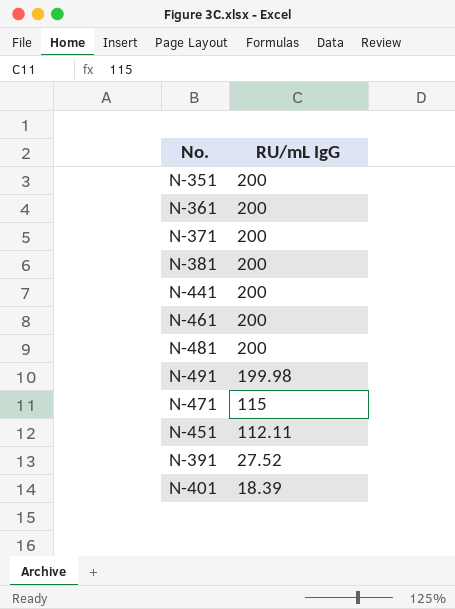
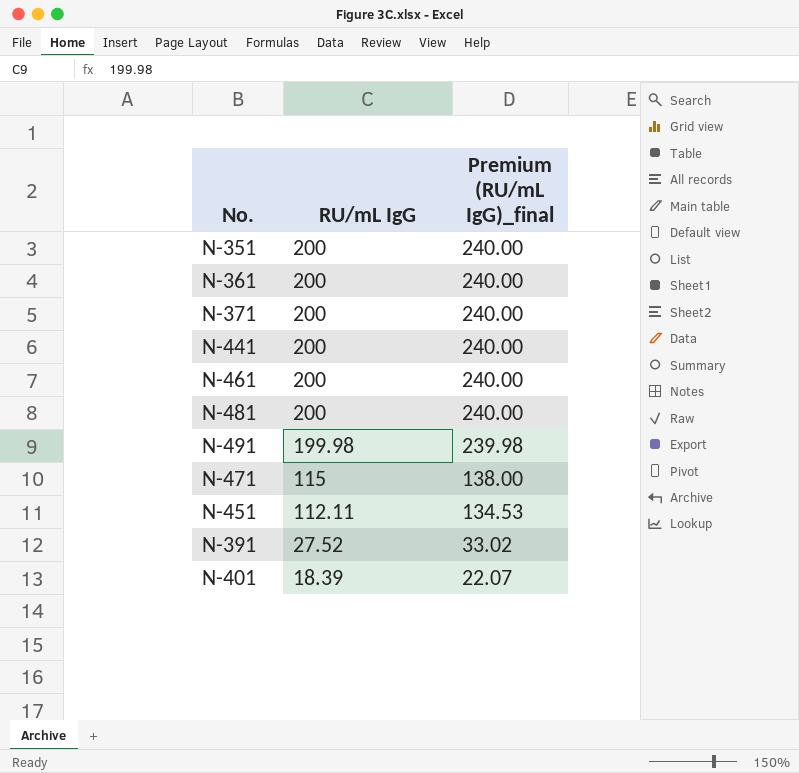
column Premium (RU/mL IgG)_final | formula: none -> [RU/mL IgG] * 1.2
row N-381: 200 -> none

